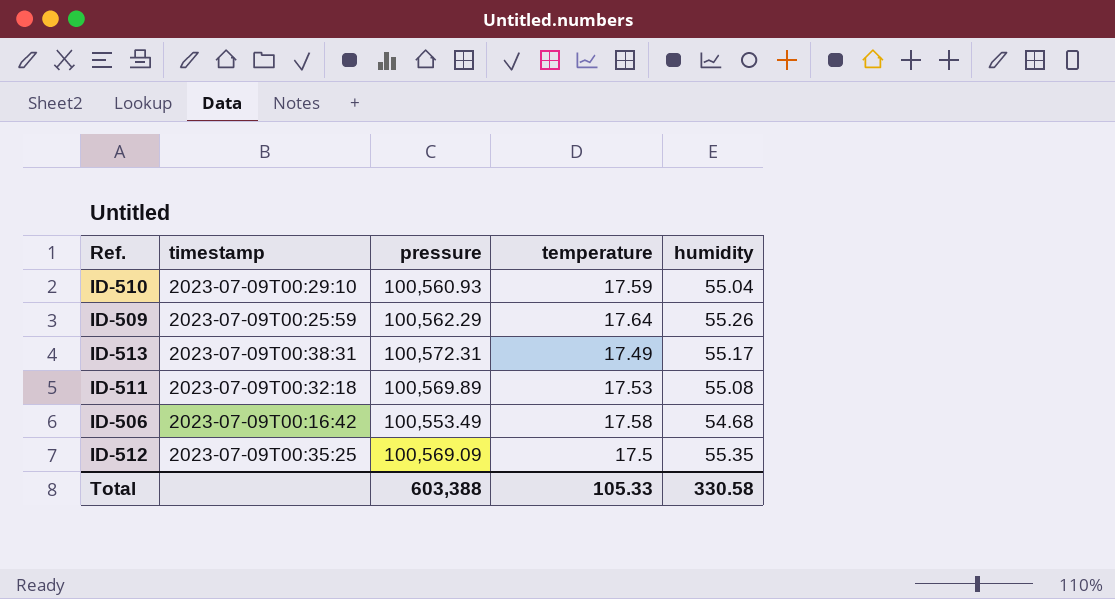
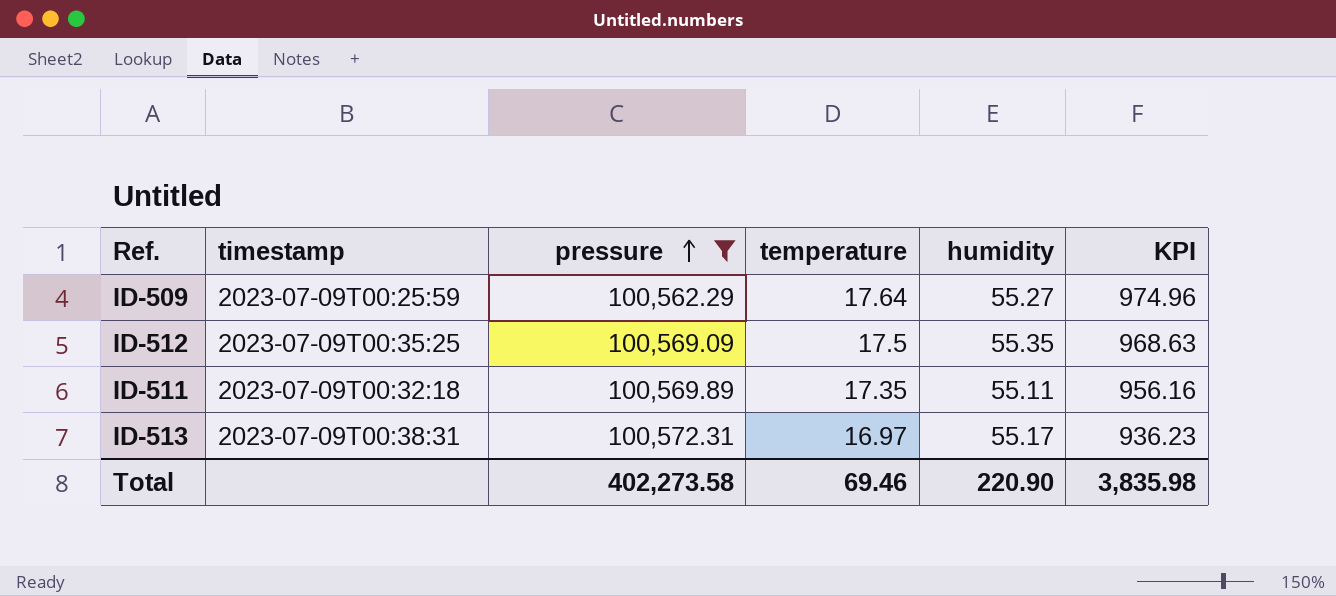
filter: none -> pressure >= 100,562.29
row order: none -> pressure ascending
column KPI | formula: none -> [temperature] * [humidity]
ID-509 | humidity: 55.26 -> 55.27
ID-511 | temperature: 17.53 -> 17.35
ID-511 | humidity: 55.08 -> 55.11
ID-513 | temperature: 17.49 -> 16.97
Total | pressure: 603,388 -> 402,273.58
Total | temperature: 105.33 -> 69.46
Total | humidity: 330.58 -> 220.90

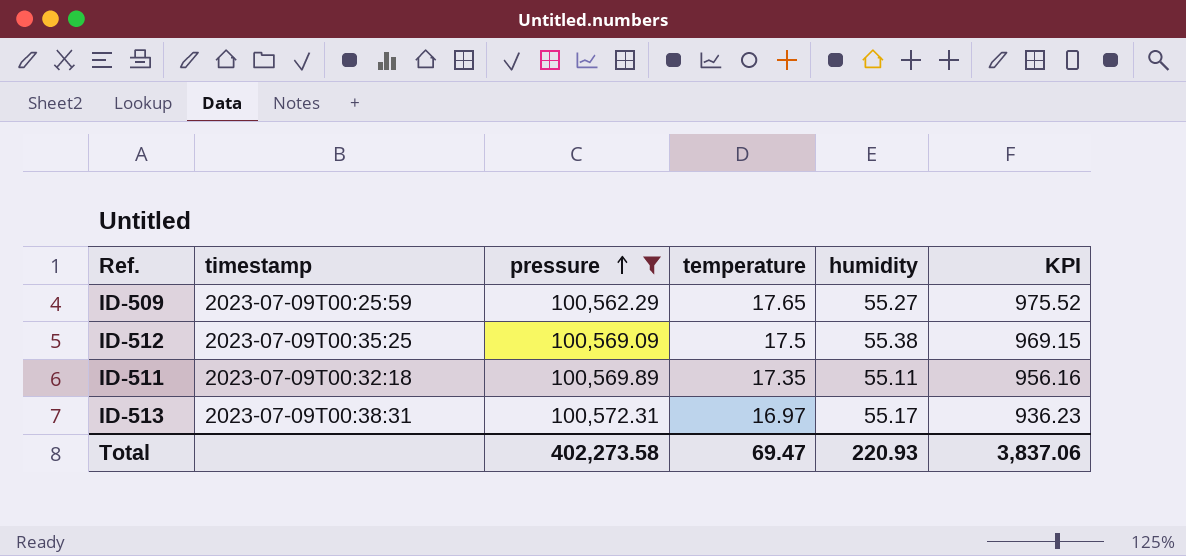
ID-509 | temperature: 17.64 -> 17.65
ID-509 | KPI: 974.96 -> 975.52
ID-512 | humidity: 55.35 -> 55.38
ID-512 | KPI: 968.63 -> 969.15
Total | temperature: 69.46 -> 69.47
Total | humidity: 220.90 -> 220.93
Total | KPI: 3,835.98 -> 3,837.06

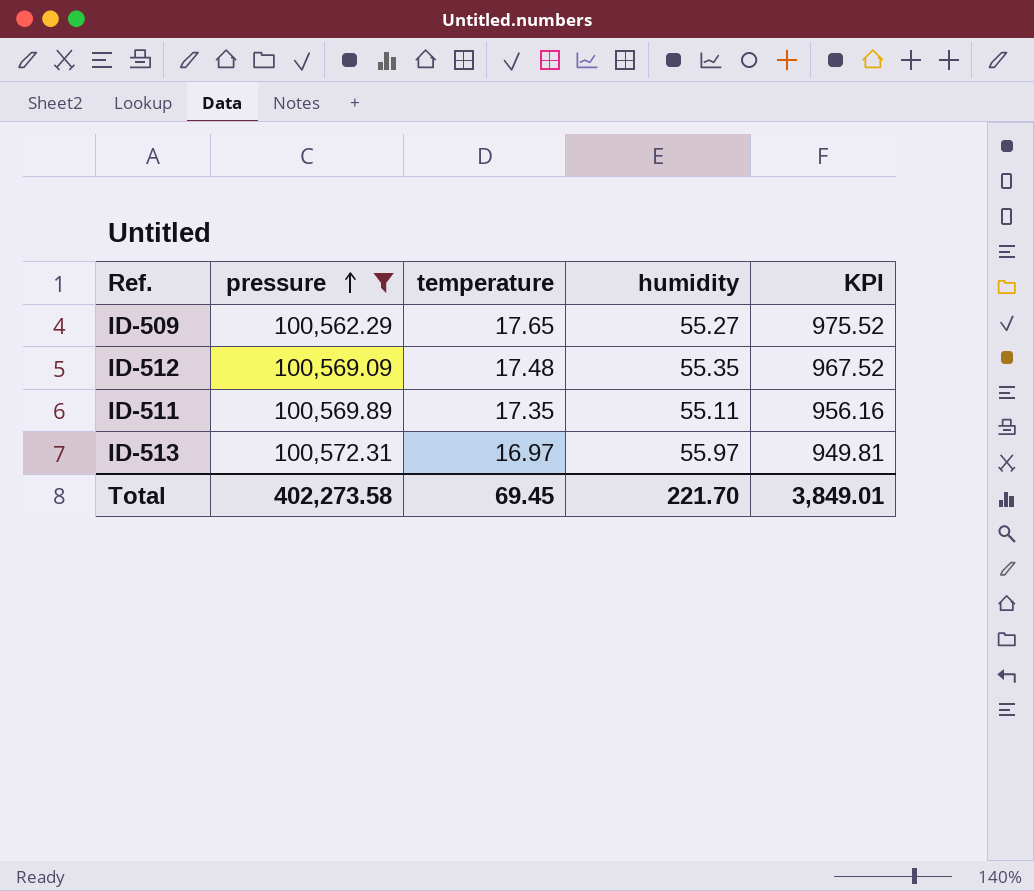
column timestamp | position: 2 -> none
ID-512 | temperature: 17.5 -> 17.48
ID-512 | humidity: 55.38 -> 55.35
ID-512 | KPI: 969.15 -> 967.52
ID-513 | humidity: 55.17 -> 55.97
ID-513 | KPI: 936.23 -> 949.81
Total | temperature: 69.47 -> 69.45
Total | humidity: 220.93 -> 221.70
Total | KPI: 3,837.06 -> 3,849.01

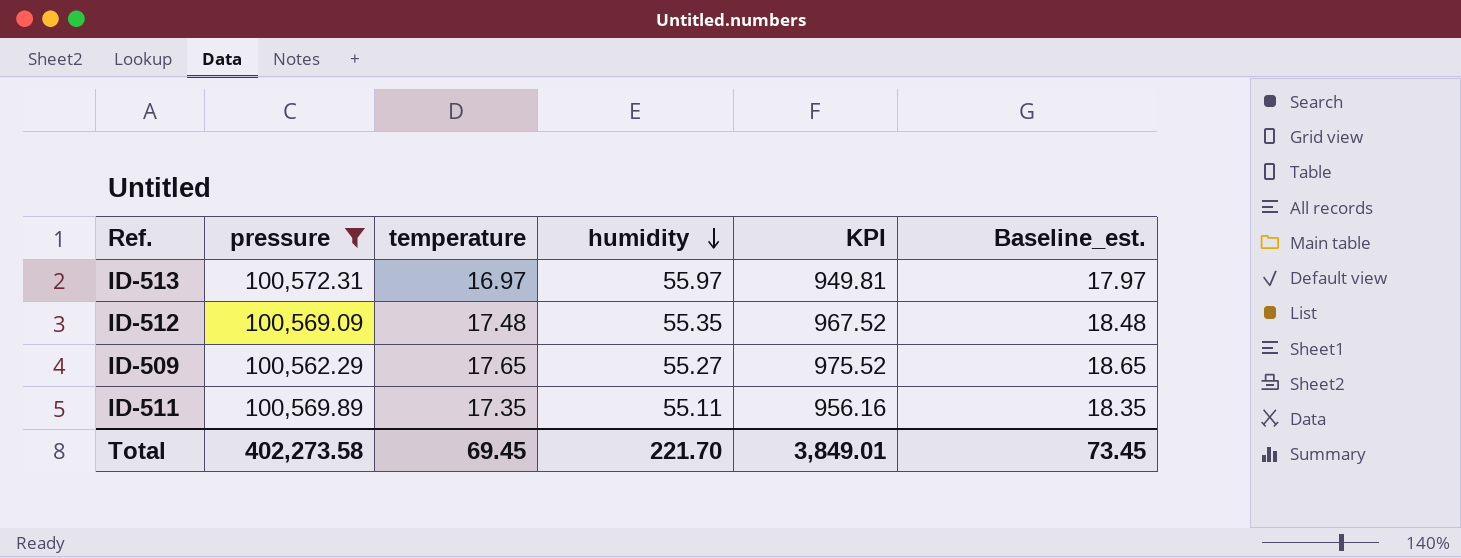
row order: pressure ascending -> humidity descending
column Baseline_est. | formula: none -> [temperature] + 1

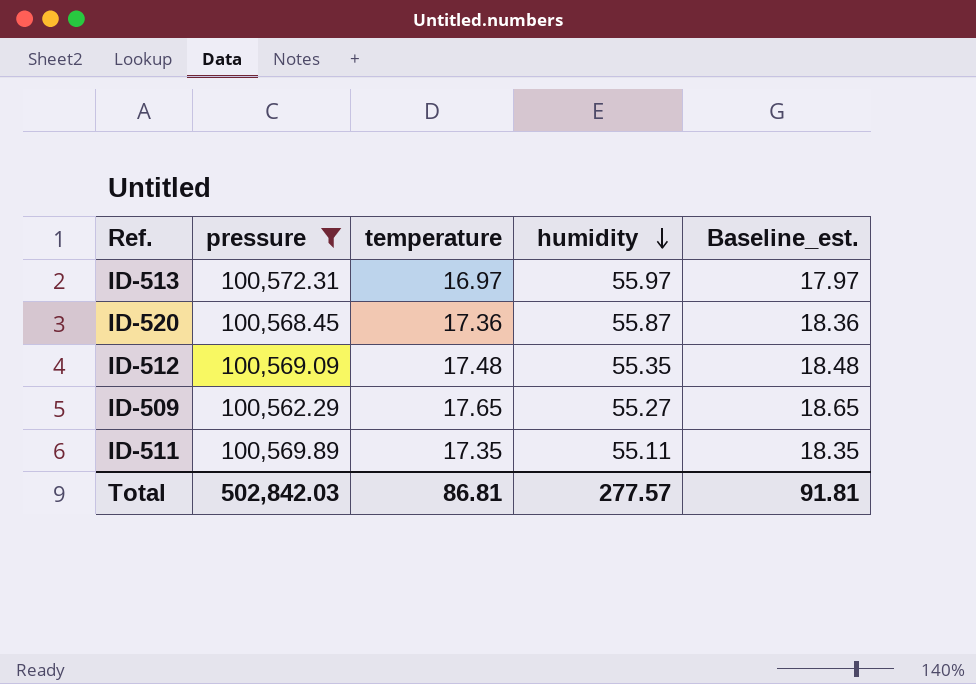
column KPI | formula: [temperature] * [humidity] -> none
row ID-520: none -> 100,568.45 | 17.36 | 55.87 | 18.36
Total | pressure: 402,273.58 -> 502,842.03
Total | temperature: 69.45 -> 86.81
Total | humidity: 221.70 -> 277.57
Total | Baseline_est.: 73.45 -> 91.81

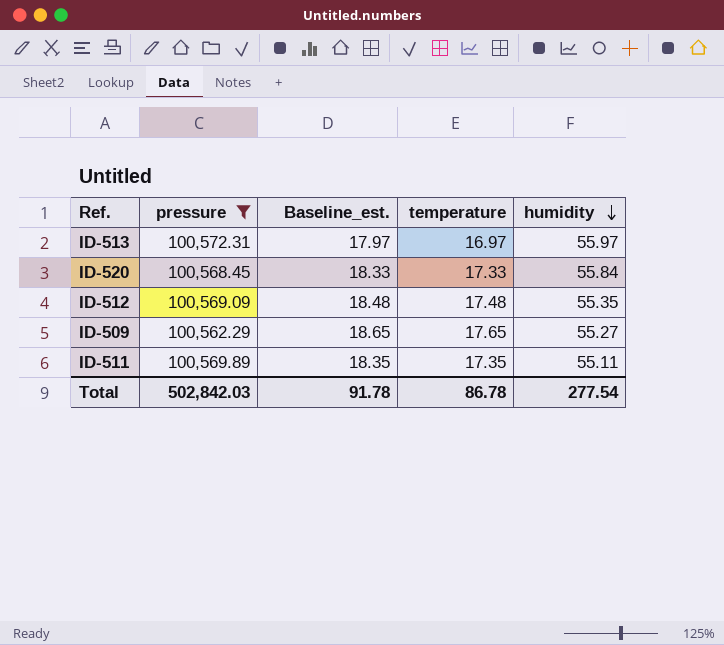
column Baseline_est. | position: 5 -> 3
ID-520 | Baseline_est.: 18.36 -> 18.33
ID-520 | temperature: 17.36 -> 17.33
ID-520 | humidity: 55.87 -> 55.84
Total | Baseline_est.: 91.81 -> 91.78
Total | temperature: 86.81 -> 86.78
Total | humidity: 277.57 -> 277.54

